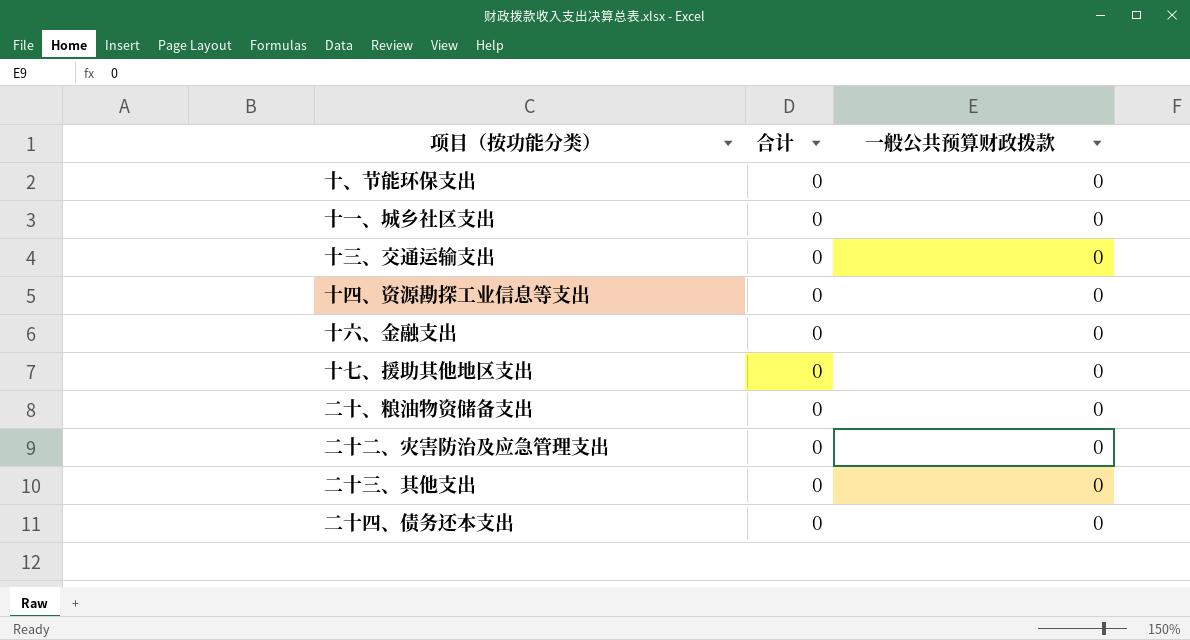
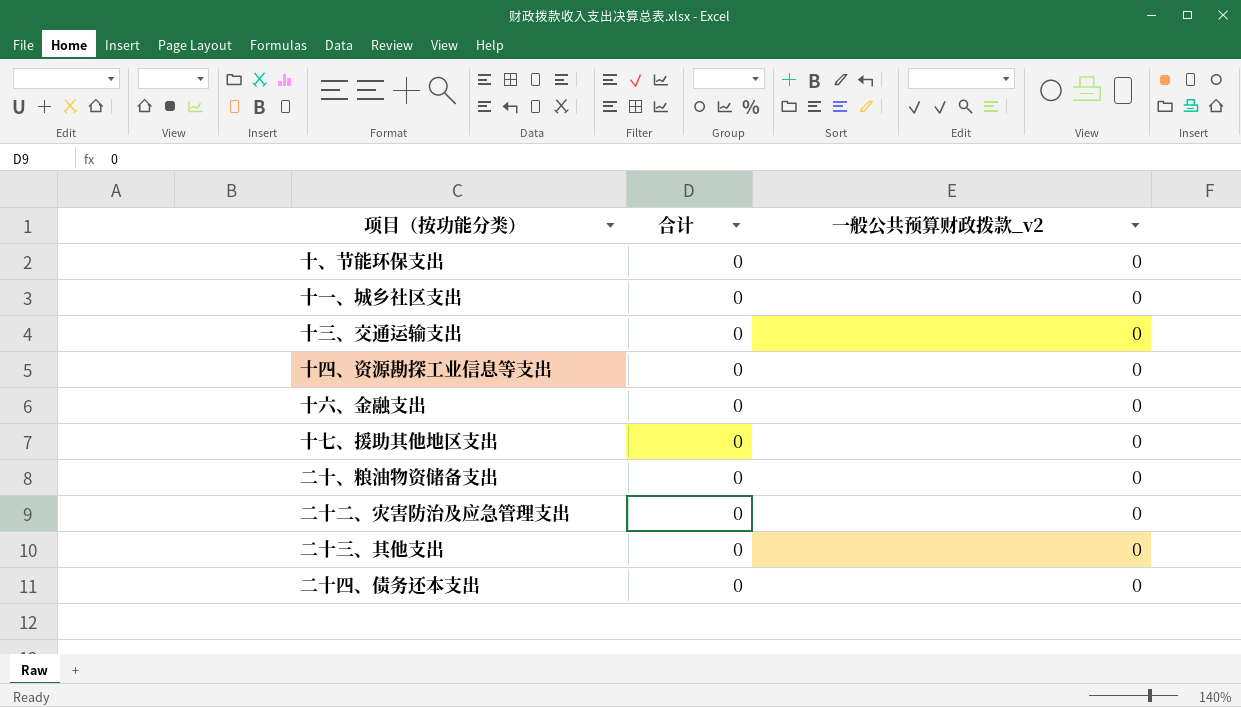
column name: 一般公共预算财政拨款 -> 一般公共预算财政拨款_v2

